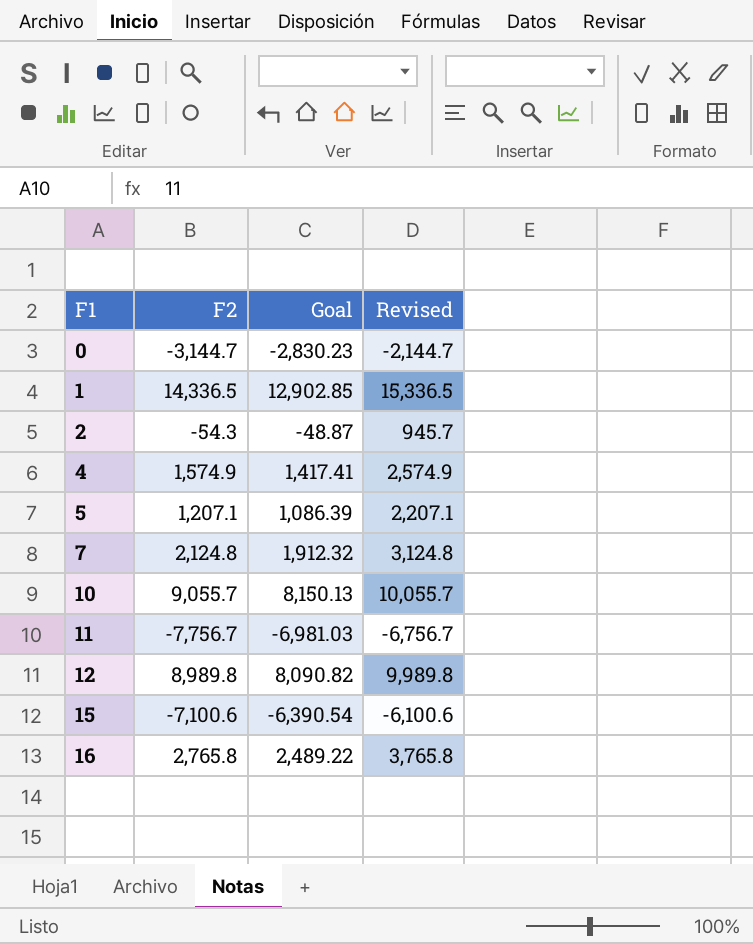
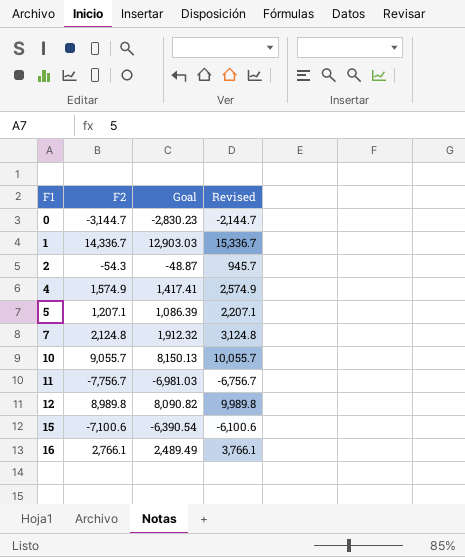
1 | F2: 14,336.5 -> 14,336.7
1 | Goal: 12,902.85 -> 12,903.03
1 | Revised: 15,336.5 -> 15,336.7
16 | F2: 2,765.8 -> 2,766.1
16 | Goal: 2,489.22 -> 2,489.49
16 | Revised: 3,765.8 -> 3,766.1

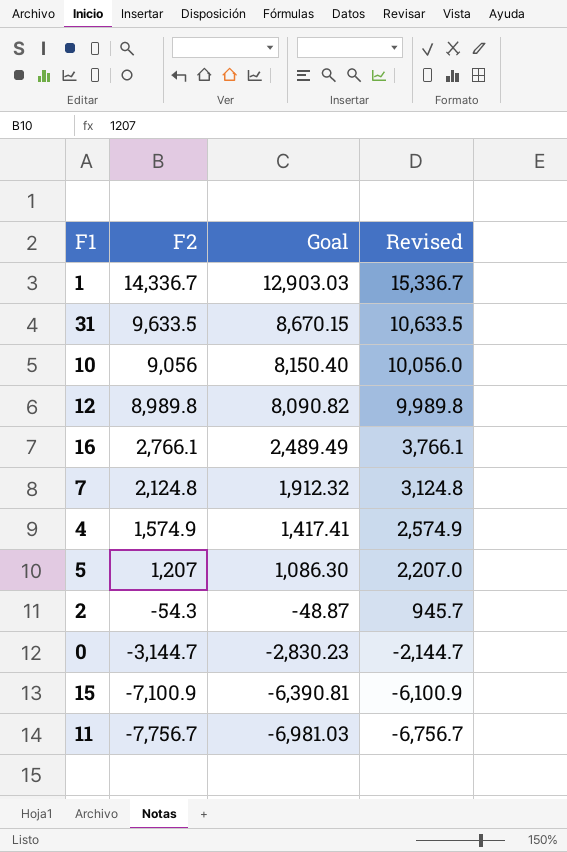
row order: F1 ascending -> F2 descending
row 31: none -> 9,633.5 | 8,670.15 | 10,633.5
10 | F2: 9,055.7 -> 9,056
10 | Goal: 8,150.13 -> 8,150.40
10 | Revised: 10,055.7 -> 10,056.0
5 | F2: 1,207.1 -> 1,207
5 | Goal: 1,086.39 -> 1,086.30
5 | Revised: 2,207.1 -> 2,207.0
15 | F2: -7,100.6 -> -7,100.9
15 | Goal: -6,390.54 -> -6,390.81
15 | Revised: -6,100.6 -> -6,100.9

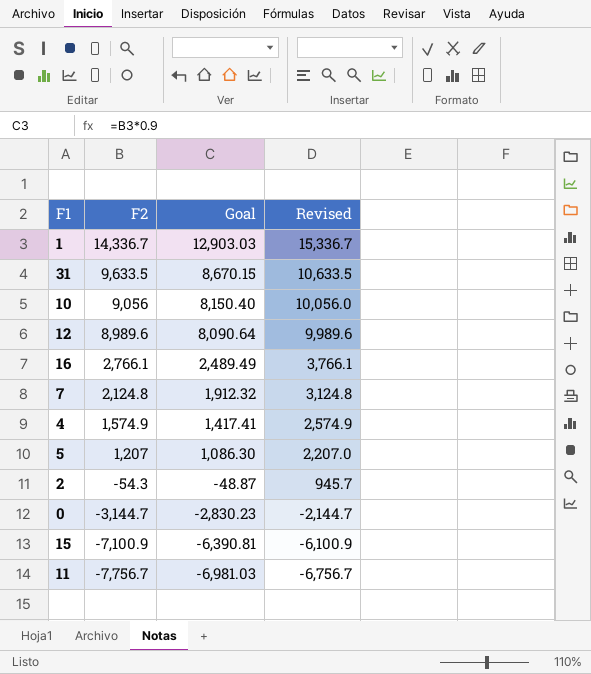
12 | F2: 8,989.8 -> 8,989.6
12 | Goal: 8,090.82 -> 8,090.64
12 | Revised: 9,989.8 -> 9,989.6

